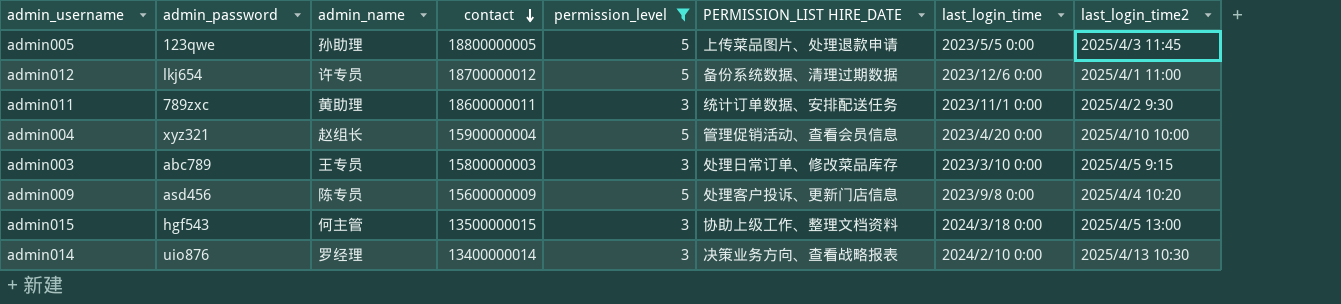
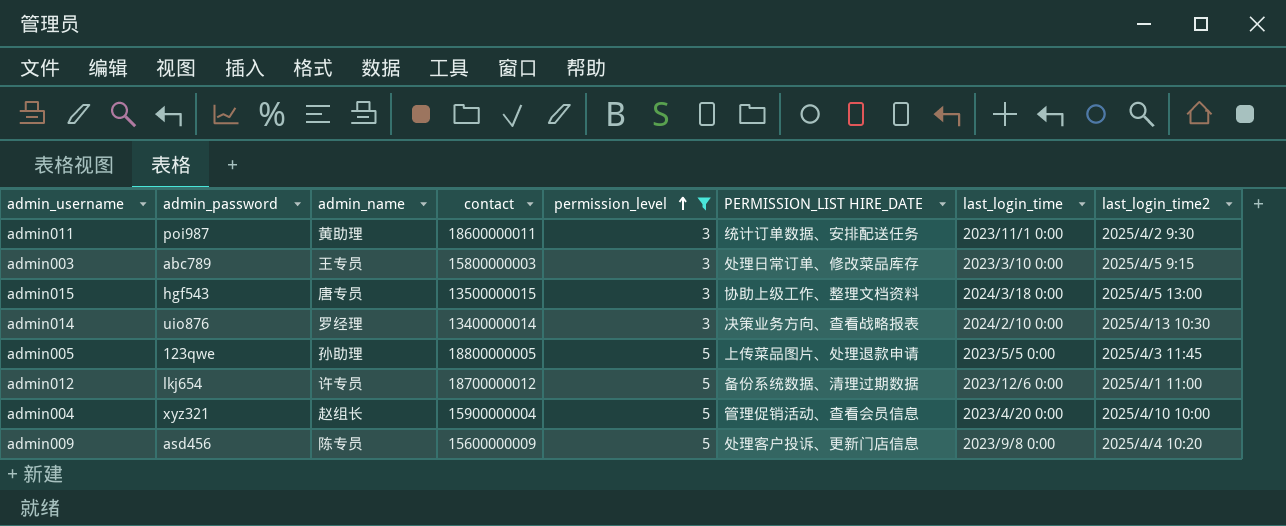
row order: contact descending -> permission_level ascending
admin011 | admin_password: 789zxc -> poi987
admin015 | admin_name: 何主管 -> 唐专员

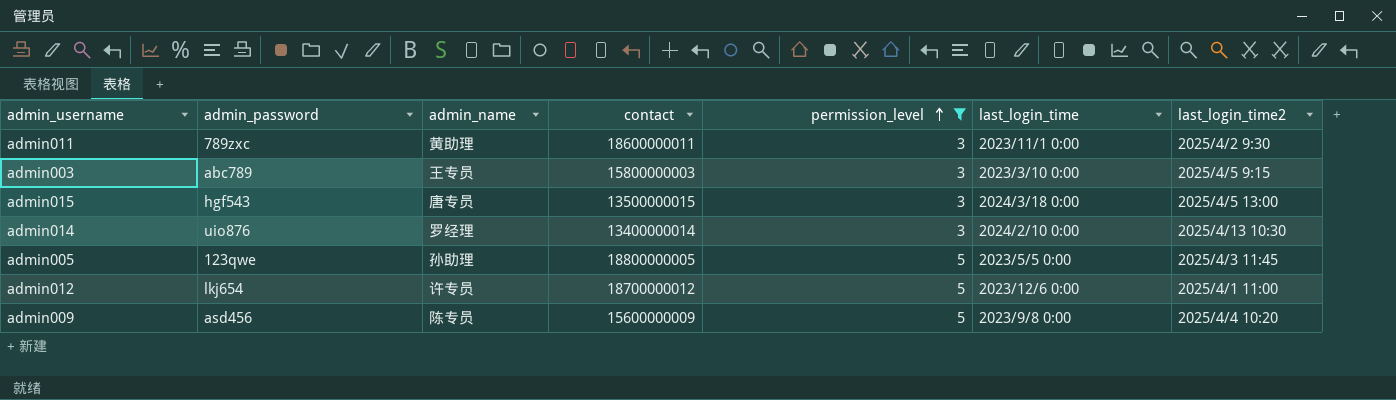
column PERMISSION_LIST HIRE_DATE | position: 6 -> none
row admin004: xyz321 | 赵组长 | 15900000004 | 5 | 管理促销活动、查看会员信息 | 2023/4/20 0:00 | 2025/4/10 10:00 -> none
admin011 | admin_password: poi987 -> 789zxc

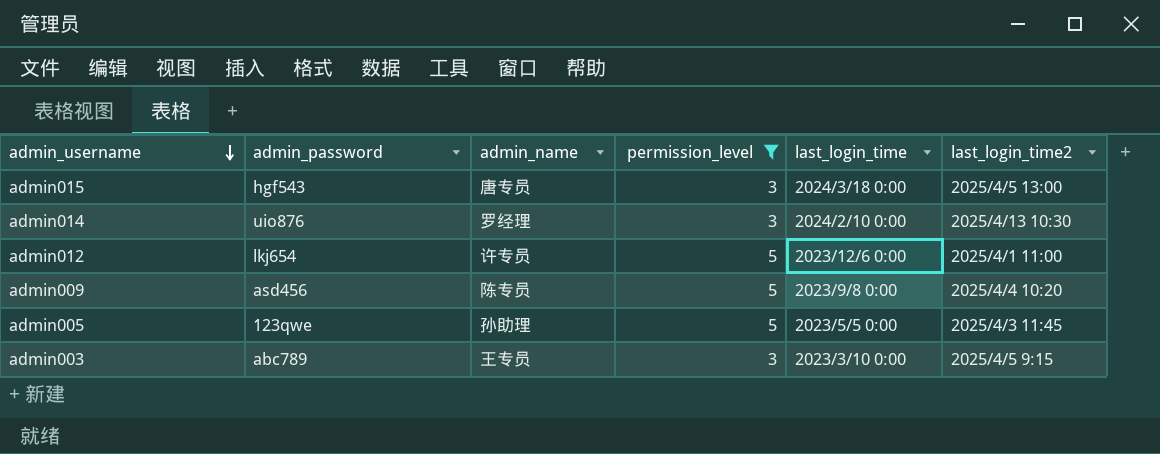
row order: permission_level ascending -> admin_username descending
column contact | position: 4 -> none
row admin011: 789zxc | 黄助理 | 18600000011 | 3 | 2023/11/1 0:00 | 2025/4/2 9:30 -> none

